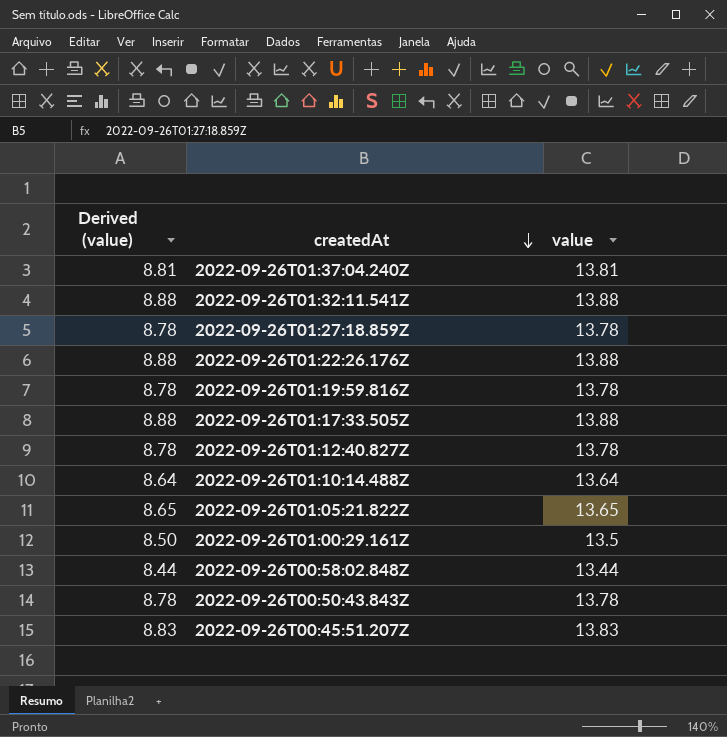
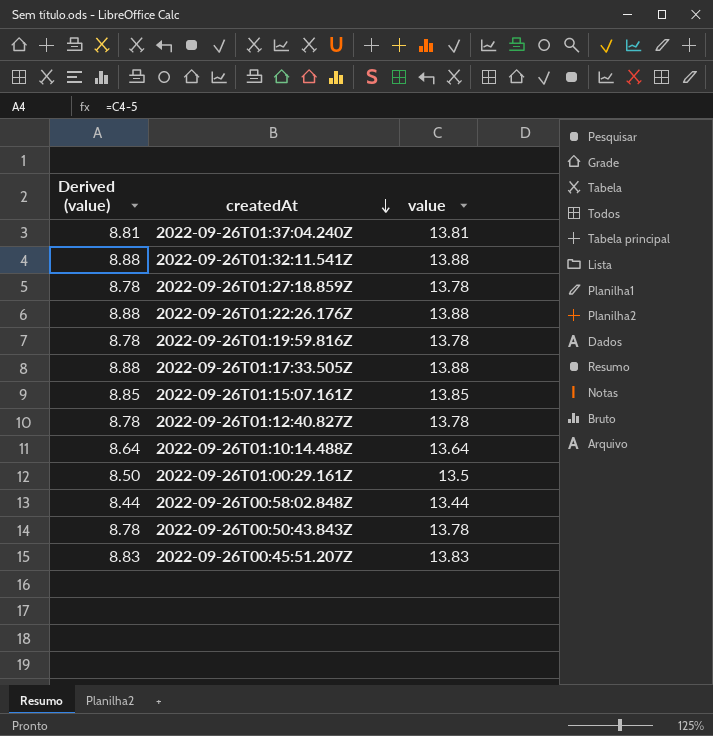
row 2022-09-26T01:05:21.822Z: 8.65 | 13.65 -> none
row 2022-09-26T01:15:07.161Z: none -> 8.85 | 13.85

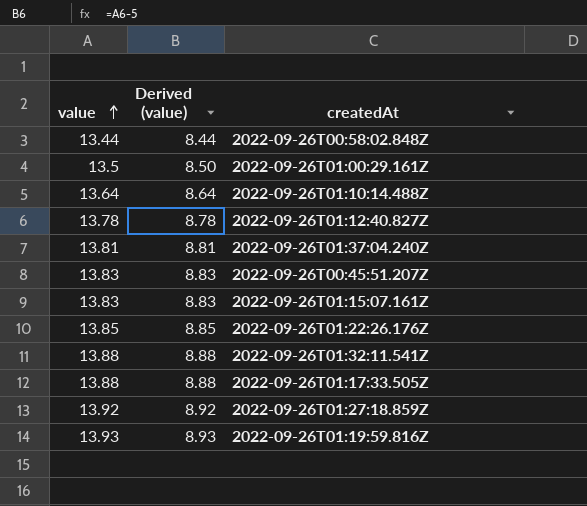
row order: createdAt descending -> value ascending
column value | position: 3 -> 1
row 2022-09-26T00:50:43.843Z: 8.78 | 13.78 -> none
2022-09-26T01:15:07.161Z | value: 13.85 -> 13.83
2022-09-26T01:15:07.161Z | Derived (value): 8.85 -> 8.83
2022-09-26T01:22:26.176Z | value: 13.88 -> 13.85
2022-09-26T01:22:26.176Z | Derived (value): 8.88 -> 8.85
2022-09-26T01:27:18.859Z | value: 13.78 -> 13.92
2022-09-26T01:27:18.859Z | Derived (value): 8.78 -> 8.92
2022-09-26T01:19:59.816Z | value: 13.78 -> 13.93
2022-09-26T01:19:59.816Z | Derived (value): 8.78 -> 8.93

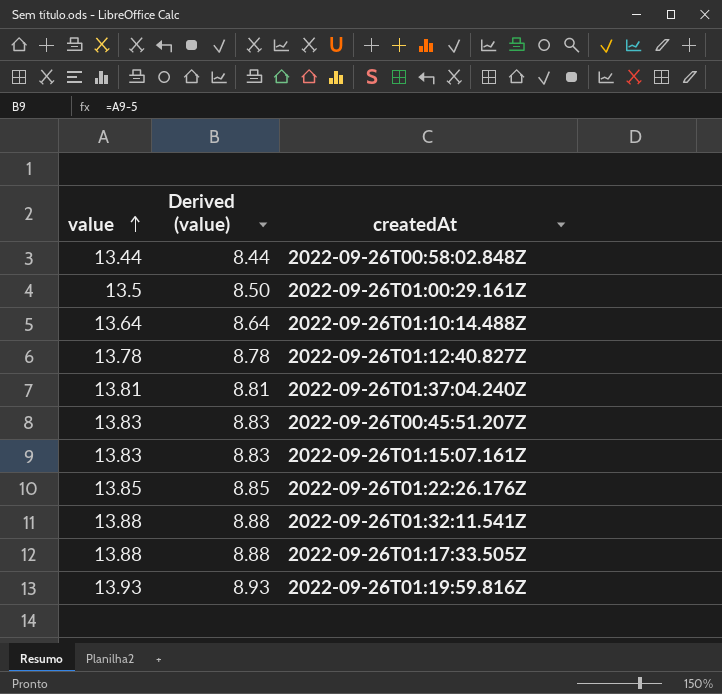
row 2022-09-26T01:27:18.859Z: 13.92 | 8.92 -> none

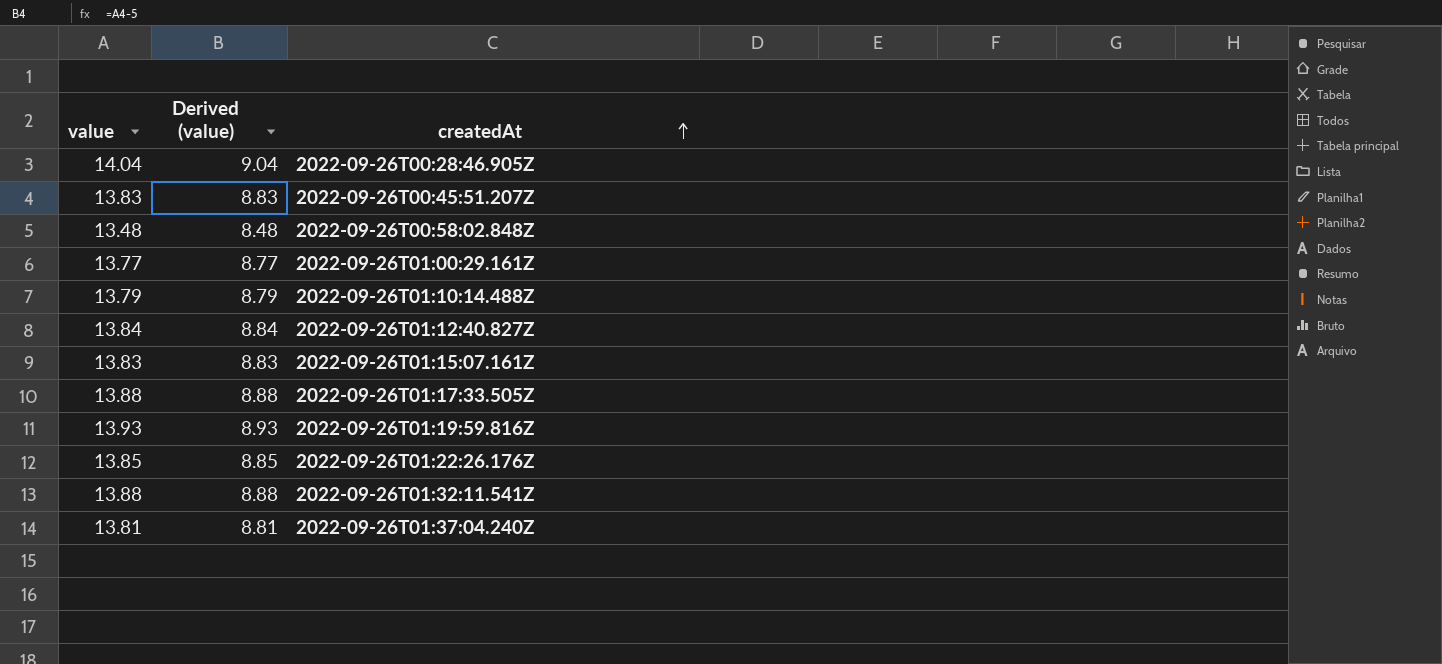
row order: value ascending -> createdAt ascending
row 2022-09-26T00:28:46.905Z: none -> 14.04 | 9.04
2022-09-26T00:58:02.848Z | value: 13.44 -> 13.48
2022-09-26T00:58:02.848Z | Derived (value): 8.44 -> 8.48
2022-09-26T01:00:29.161Z | value: 13.5 -> 13.77
2022-09-26T01:00:29.161Z | Derived (value): 8.50 -> 8.77
2022-09-26T01:10:14.488Z | value: 13.64 -> 13.79
2022-09-26T01:10:14.488Z | Derived (value): 8.64 -> 8.79
2022-09-26T01:12:40.827Z | value: 13.78 -> 13.84
2022-09-26T01:12:40.827Z | Derived (value): 8.78 -> 8.84

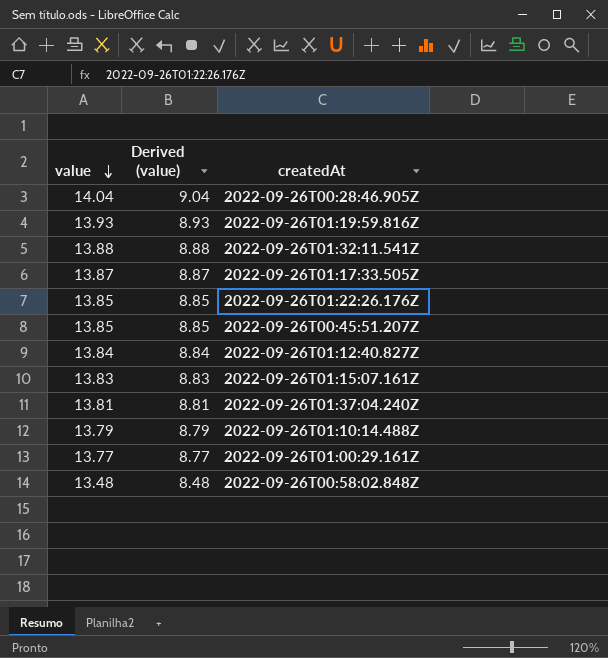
row order: createdAt ascending -> value descending
2022-09-26T01:17:33.505Z | value: 13.88 -> 13.87
2022-09-26T01:17:33.505Z | Derived (value): 8.88 -> 8.87
2022-09-26T00:45:51.207Z | value: 13.83 -> 13.85
2022-09-26T00:45:51.207Z | Derived (value): 8.83 -> 8.85

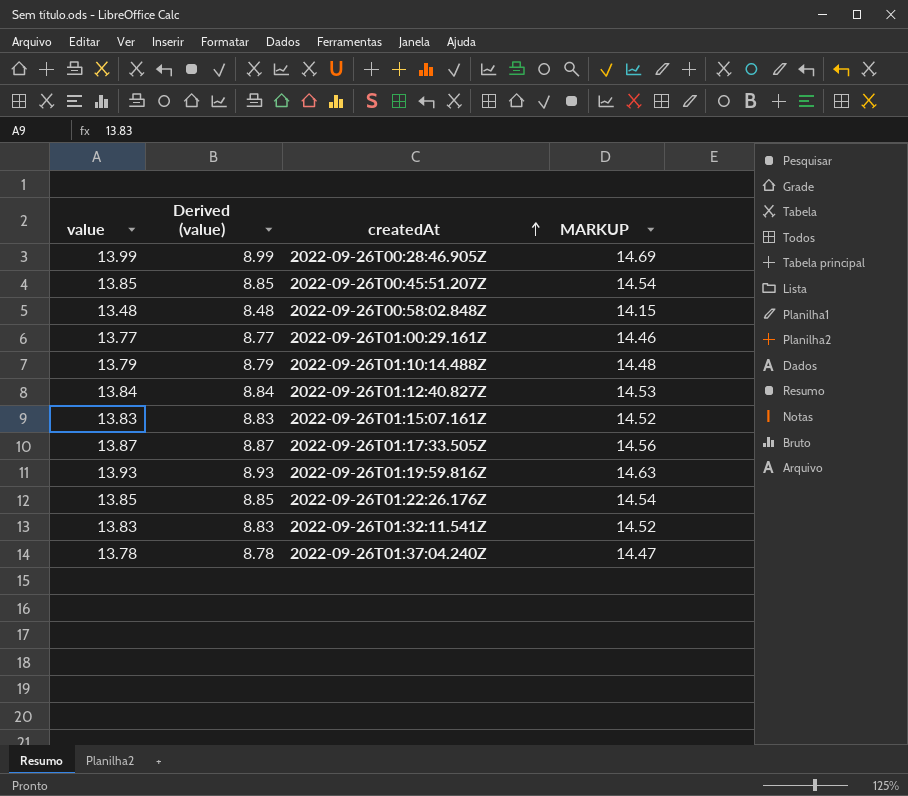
row order: value descending -> createdAt ascending
column MARKUP | formula: none -> [value] * 1.05
2022-09-26T00:28:46.905Z | value: 14.04 -> 13.99
2022-09-26T00:28:46.905Z | Derived (value): 9.04 -> 8.99
2022-09-26T01:32:11.541Z | value: 13.88 -> 13.83
2022-09-26T01:32:11.541Z | Derived (value): 8.88 -> 8.83
2022-09-26T01:37:04.240Z | value: 13.81 -> 13.78
2022-09-26T01:37:04.240Z | Derived (value): 8.81 -> 8.78

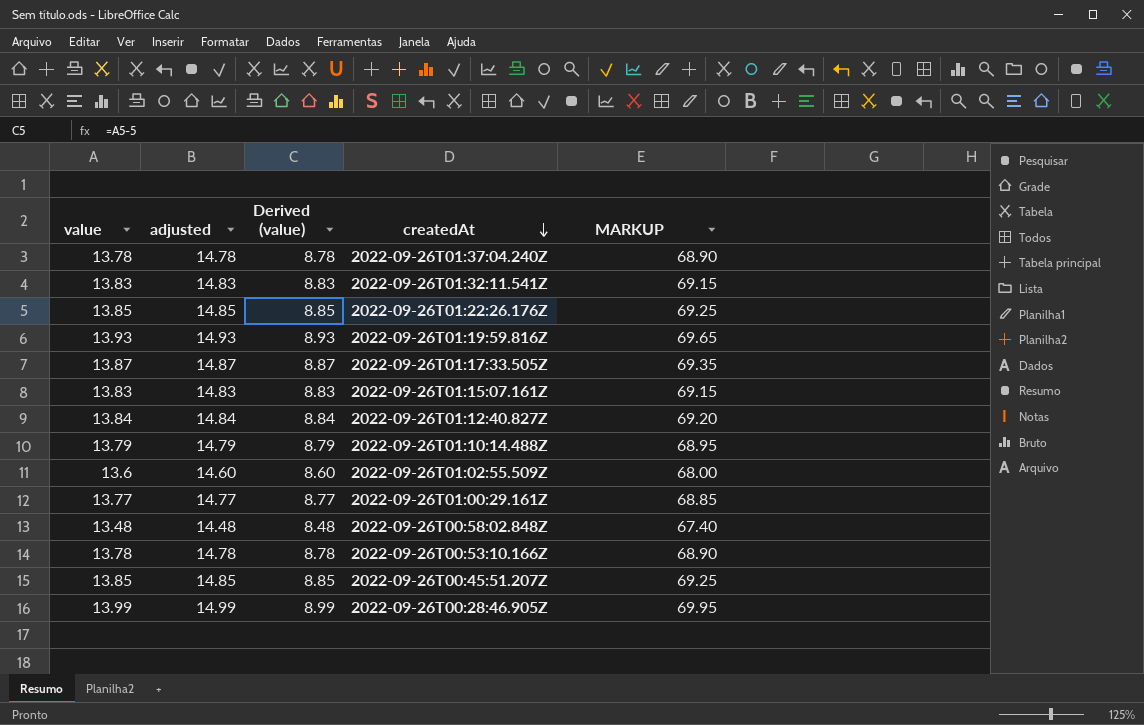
row order: createdAt ascending -> createdAt descending
column adjusted | formula: none -> [value] + 1
column MARKUP | formula: [value] * 1.05 -> [value] * 5
row 2022-09-26T01:02:55.509Z: none -> 13.6 | 14.60 | 8.60 | 68.00
row 2022-09-26T00:53:10.166Z: none -> 13.78 | 14.78 | 8.78 | 68.90

